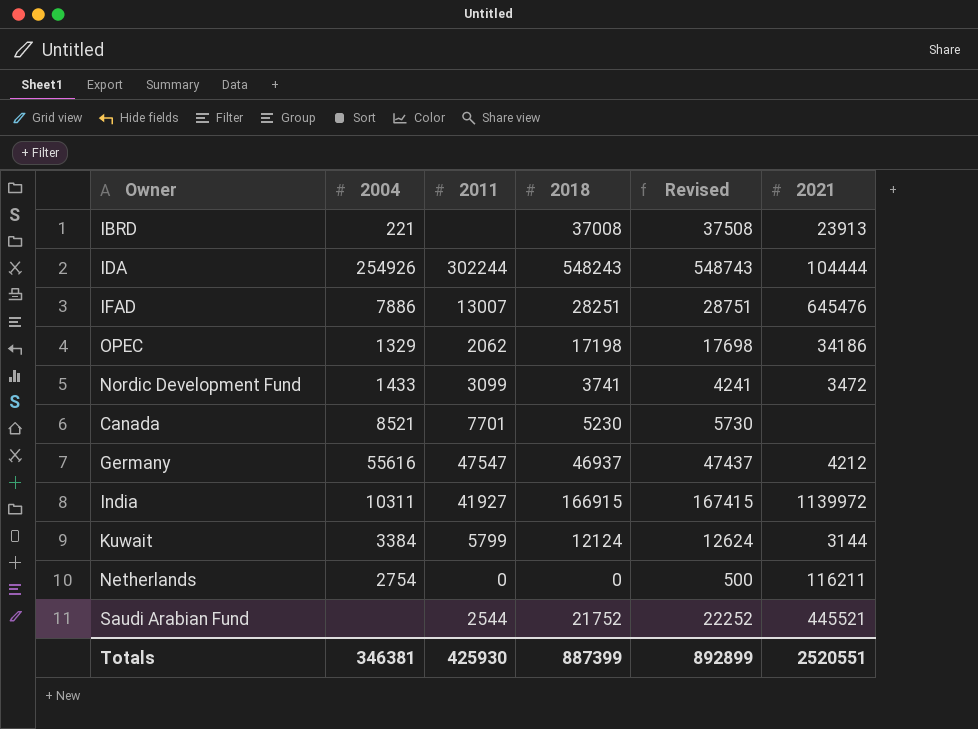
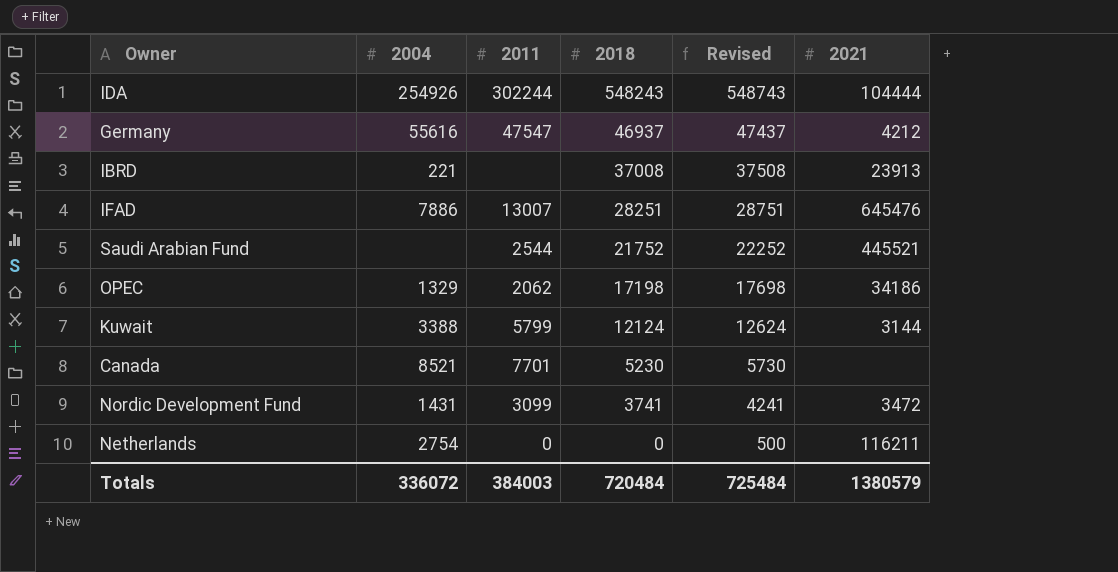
row order: none -> 2018 descending
row India: 10311 | 41927 | 166915 | 167415 | 1139972 -> none
Kuwait | 2004: 3384 -> 3388
Nordic Development Fund | 2004: 1433 -> 1431
Totals | 2004: 346381 -> 336072
Totals | 2011: 425930 -> 384003
Totals | 2018: 887399 -> 720484
Totals | Revised: 892899 -> 725484
Totals | 2021: 2520551 -> 1380579

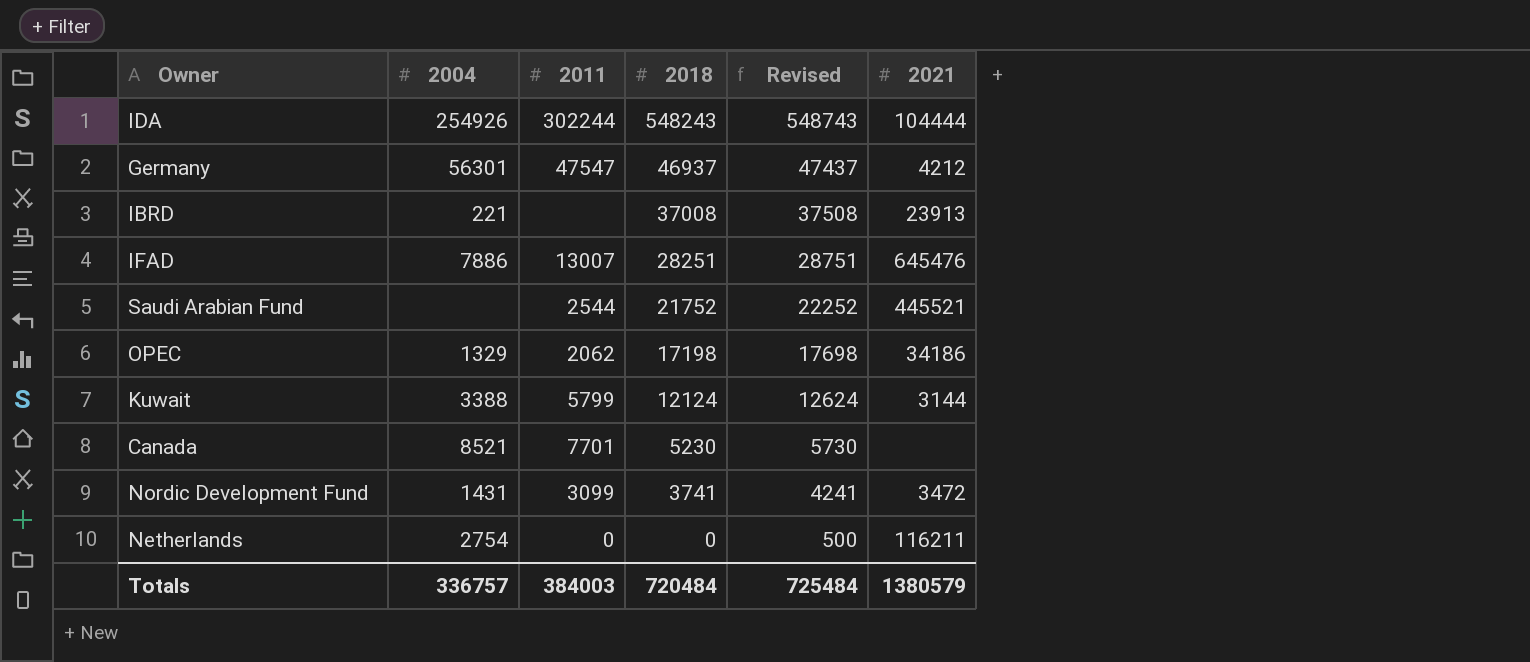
Germany | 2004: 55616 -> 56301
Totals | 2004: 336072 -> 336757

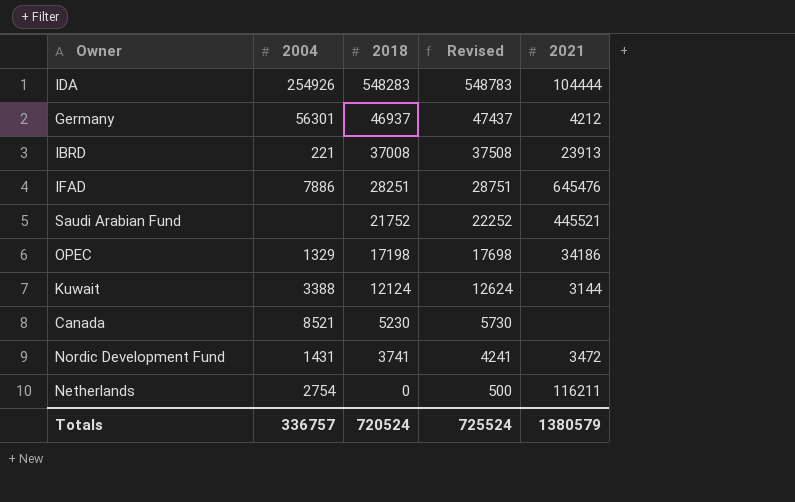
column 2011 | position: 3 -> none
IDA | 2018: 548243 -> 548283
IDA | Revised: 548743 -> 548783
Totals | 2018: 720484 -> 720524
Totals | Revised: 725484 -> 725524

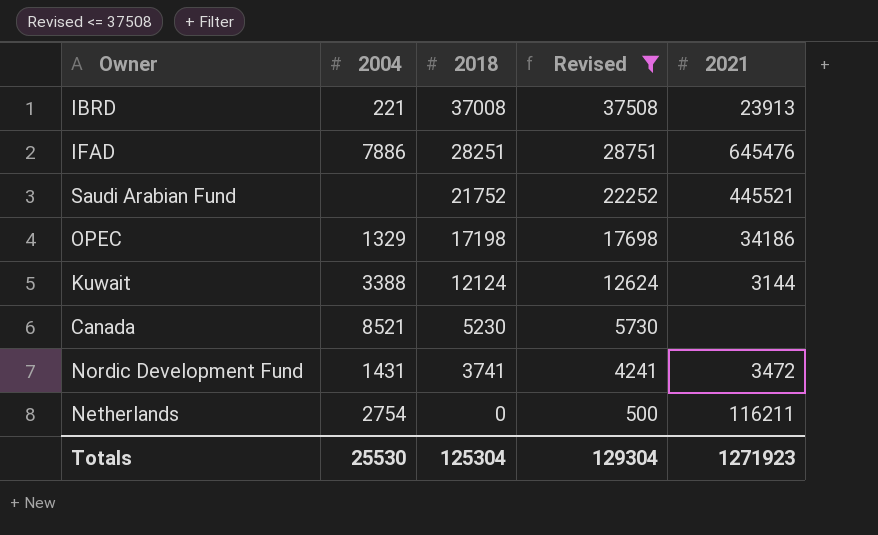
filter: none -> Revised <= 37508
Totals | 2004: 336757 -> 25530
Totals | 2018: 720524 -> 125304
Totals | Revised: 725524 -> 129304
Totals | 2021: 1380579 -> 1271923

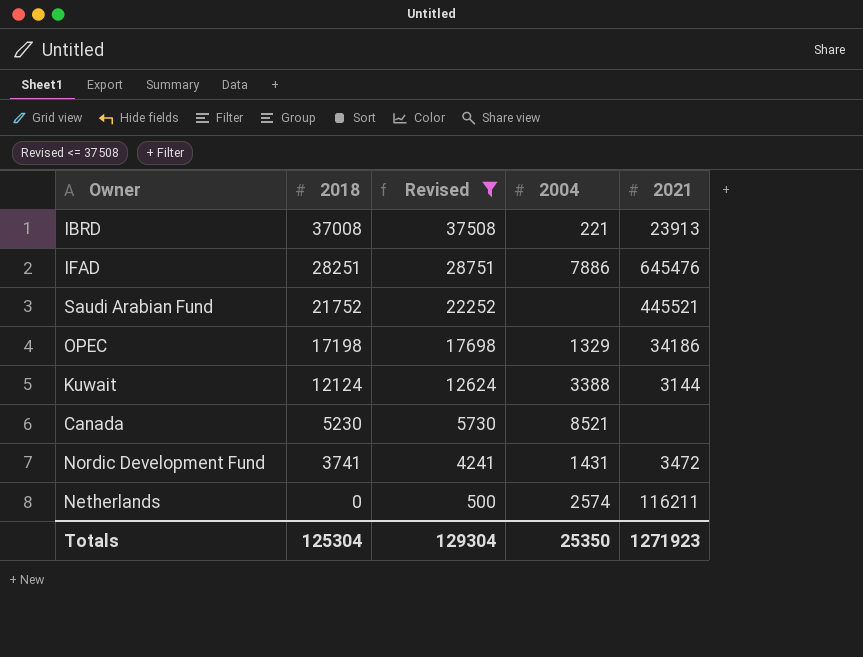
column 2004 | position: 2 -> 4
Netherlands | 2004: 2754 -> 2574
Totals | 2004: 25530 -> 25350

